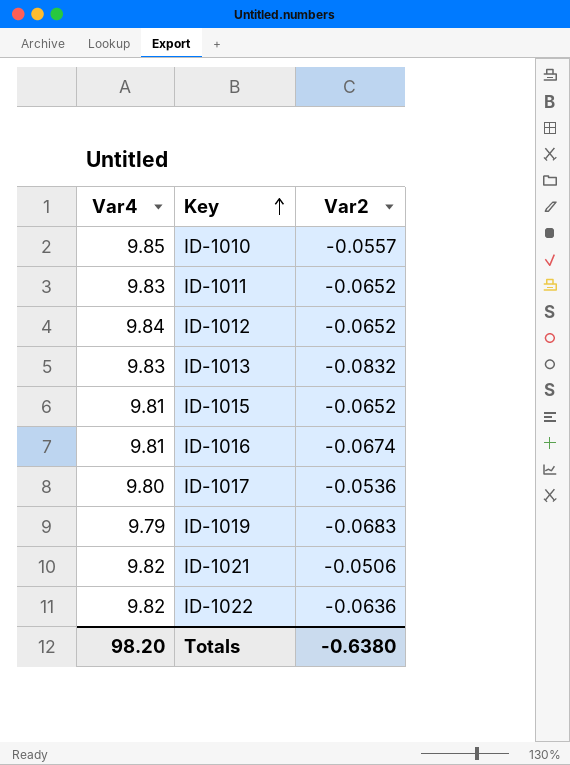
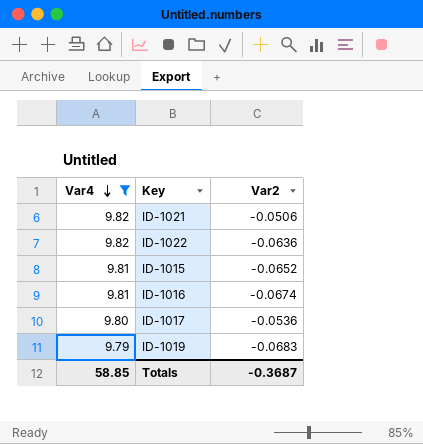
filter: none -> Var4 <= 9.82
row order: Key ascending -> Var4 descending
Totals | Var4: 98.20 -> 58.85
Totals | Var2: -0.6380 -> -0.3687

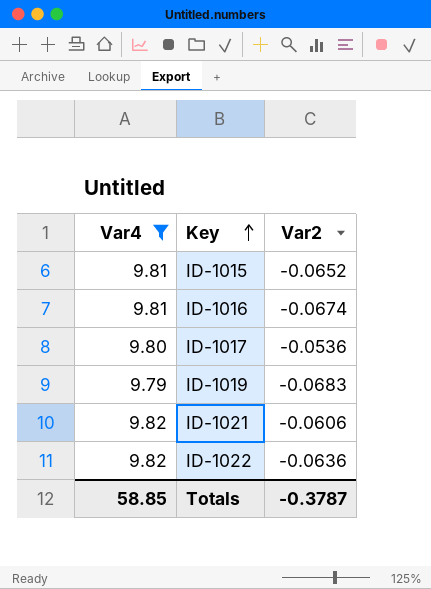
row order: Var4 descending -> Key ascending
ID-1021 | Var2: -0.0506 -> -0.0606
Totals | Var2: -0.3687 -> -0.3787

